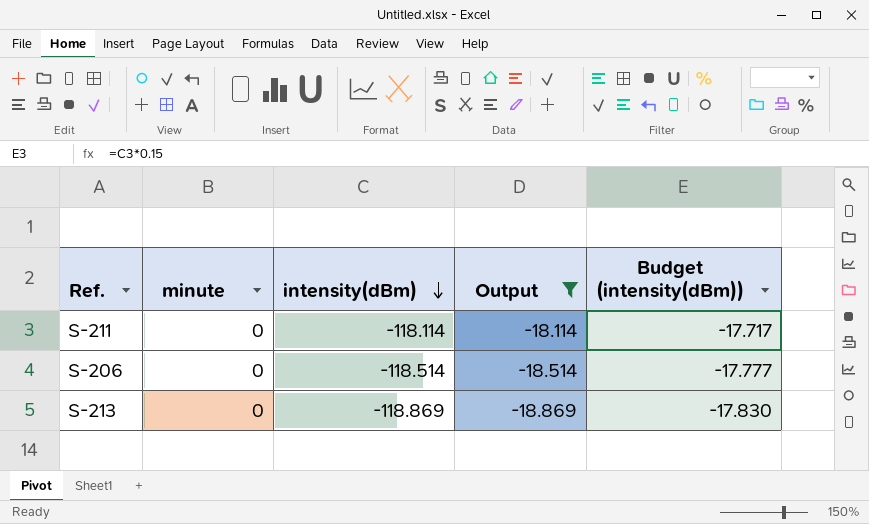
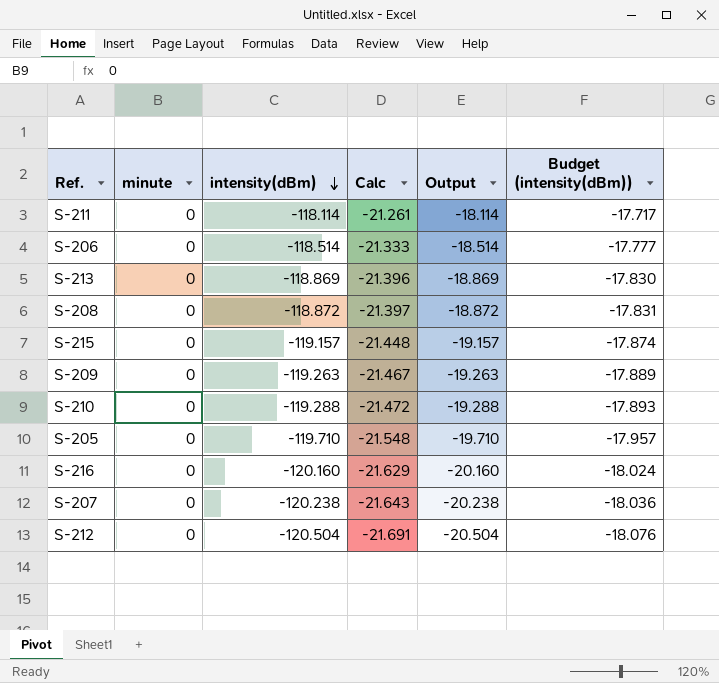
filter: Output >= -18.869 -> none
column Calc | formula: none -> [intensity(dBm)] * 0.18

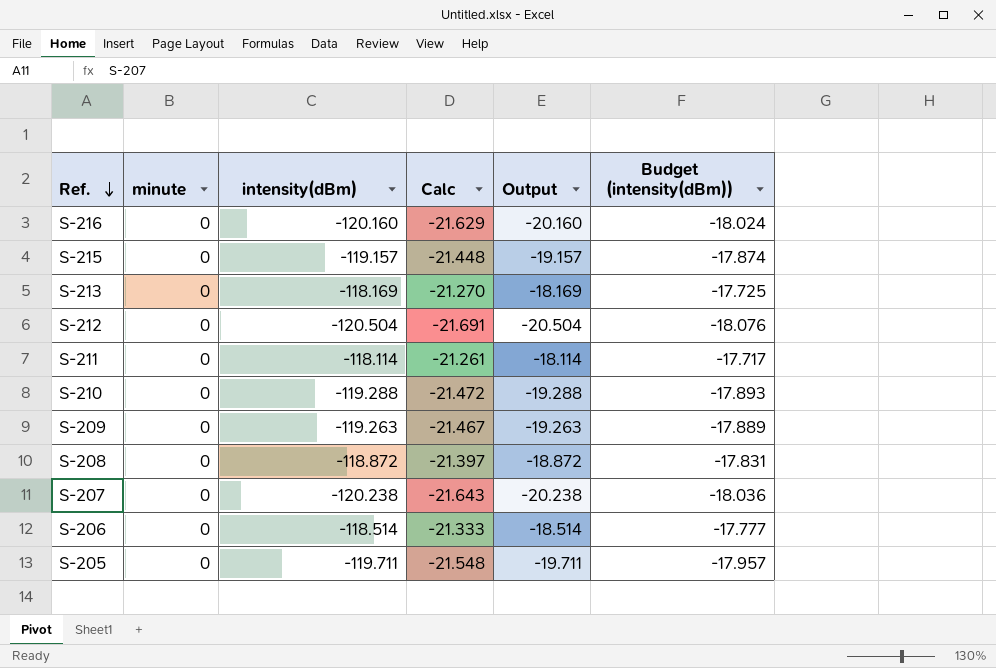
row order: intensity(dBm) descending -> Ref. descending
S-213 | intensity(dBm): -118.869 -> -118.169
S-213 | Calc: -21.396 -> -21.270
S-213 | Output: -18.869 -> -18.169
S-213 | Budget (intensity(dBm)): -17.830 -> -17.725
S-205 | intensity(dBm): -119.710 -> -119.711
S-205 | Output: -19.710 -> -19.711

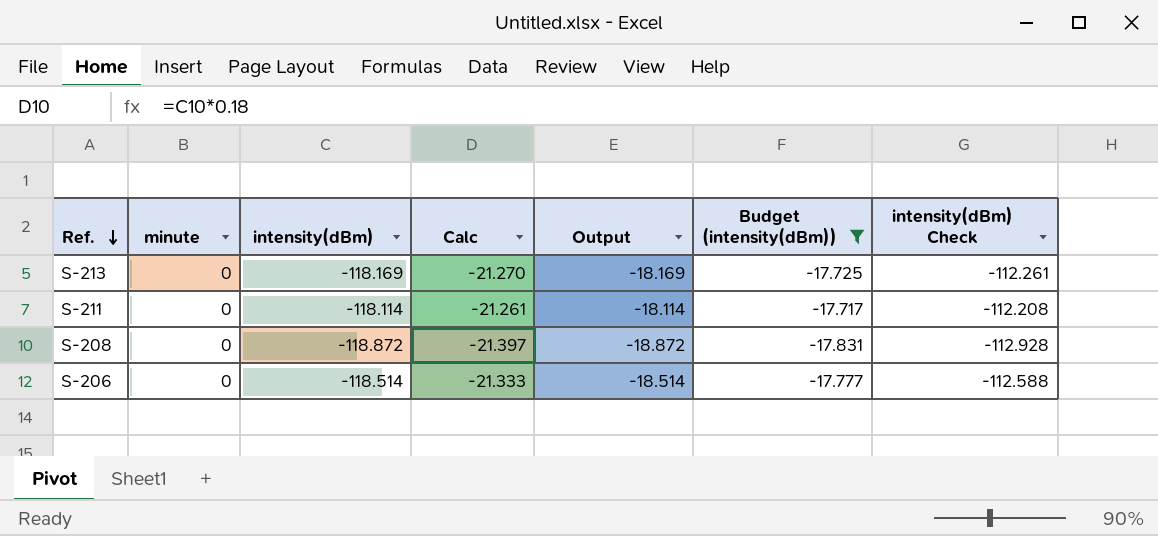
filter: none -> Budget (intensity(dBm)) >= -17.831
column intensity(dBm) Check | formula: none -> [intensity(dBm)] * 0.95

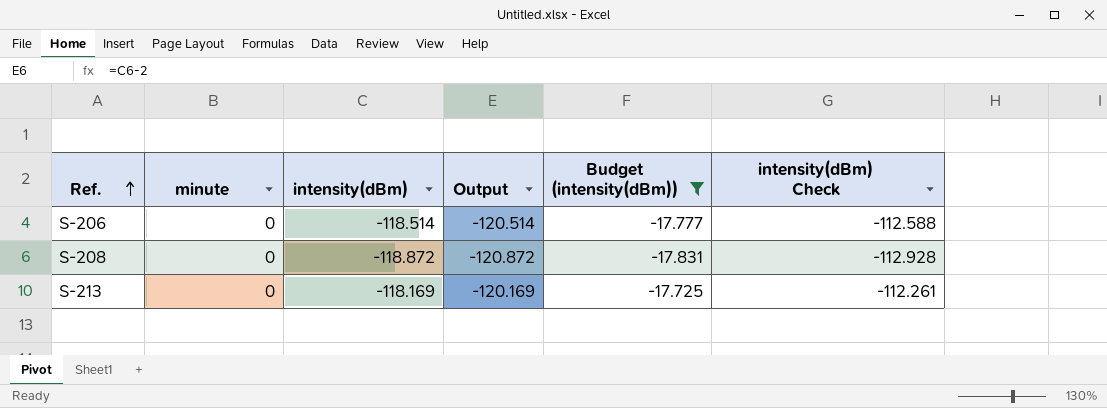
row order: Ref. descending -> Ref. ascending
column Calc | formula: [intensity(dBm)] * 0.18 -> none
column Output | formula: [intensity(dBm)] + 100 -> [intensity(dBm)] - 2
row S-211: 0 | -118.114 | -21.261 | -18.114 | -17.717 | -112.208 -> none

